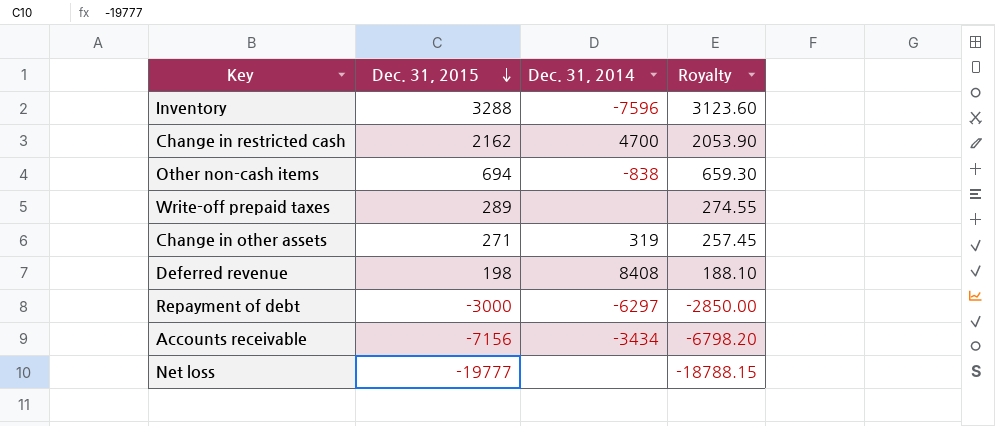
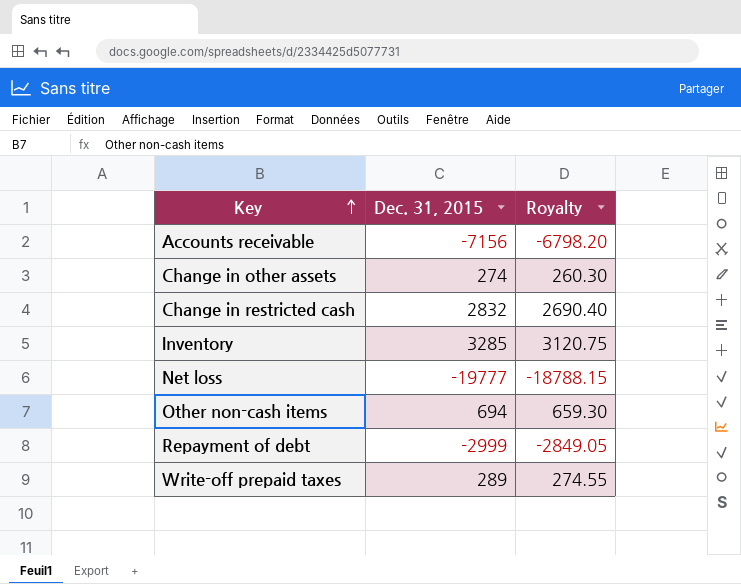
row order: Dec. 31, 2015 descending -> Key ascending
column Dec. 31, 2014 | position: 3 -> none
row Deferred revenue: 198 | 8408 | 188.10 -> none
Change in other assets | Dec. 31, 2015: 271 -> 274
Change in other assets | Royalty: 257.45 -> 260.30
Change in restricted cash | Dec. 31, 2015: 2162 -> 2832
Change in restricted cash | Royalty: 2053.90 -> 2690.40
Inventory | Dec. 31, 2015: 3288 -> 3285
Inventory | Royalty: 3123.60 -> 3120.75
Repayment of debt | Dec. 31, 2015: -3000 -> -2999
Repayment of debt | Royalty: -2850.00 -> -2849.05

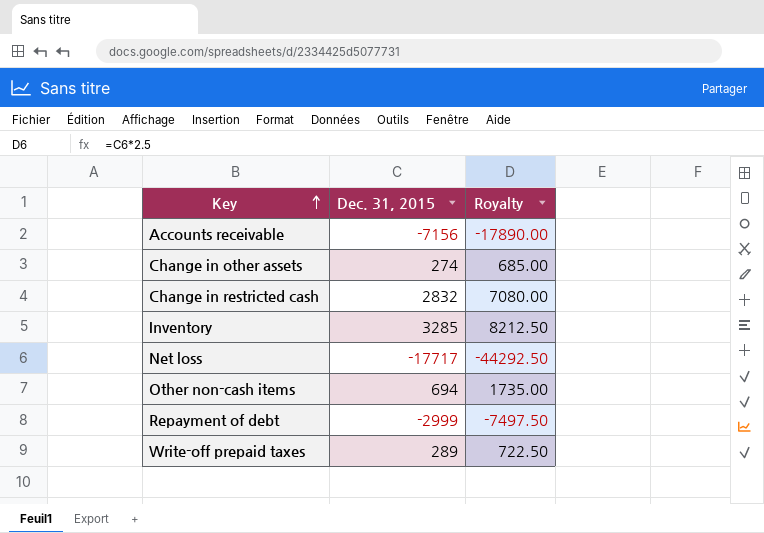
column Royalty | formula: [Dec. 31, 2015] * 0.95 -> [Dec. 31, 2015] * 2.5
Net loss | Dec. 31, 2015: -19777 -> -17717

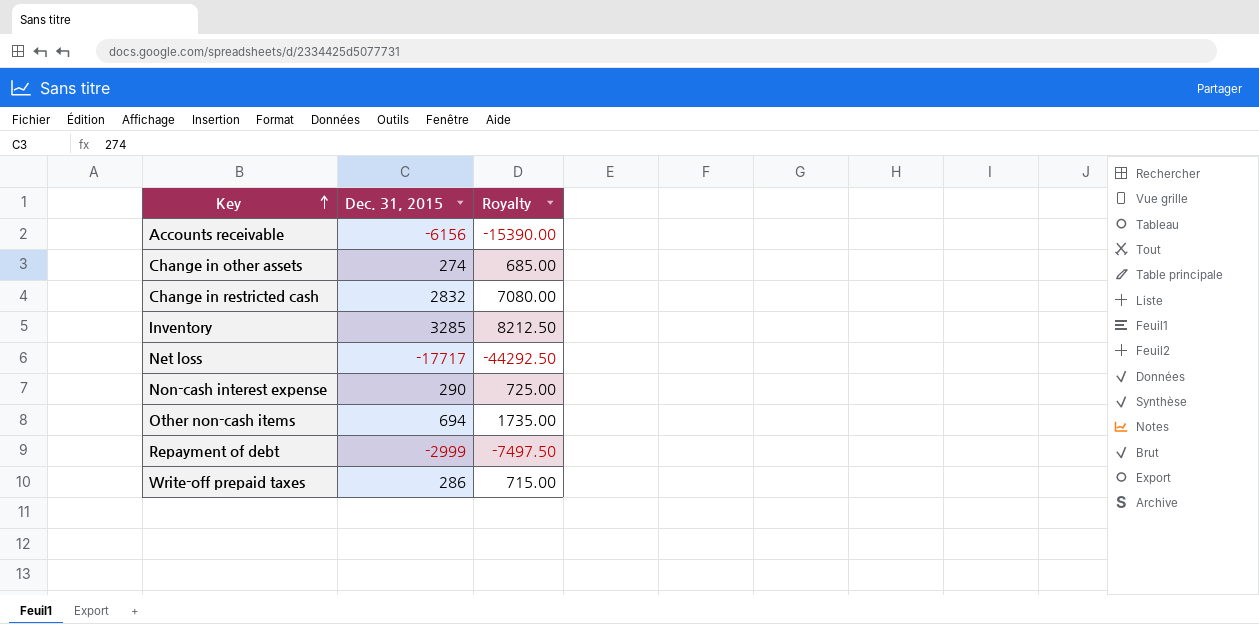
Accounts receivable | Dec. 31, 2015: -7156 -> -6156
Accounts receivable | Royalty: -17890.00 -> -15390.00
row Non-cash interest expense: none -> 290 | 725.00
Write-off prepaid taxes | Dec. 31, 2015: 289 -> 286
Write-off prepaid taxes | Royalty: 722.50 -> 715.00

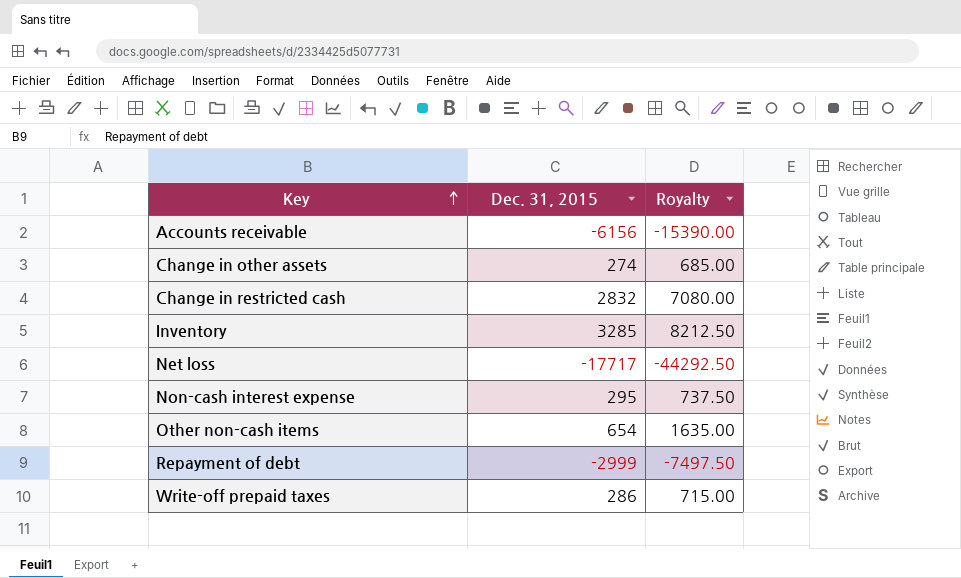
Non-cash interest expense | Dec. 31, 2015: 290 -> 295
Non-cash interest expense | Royalty: 725.00 -> 737.50
Other non-cash items | Dec. 31, 2015: 694 -> 654
Other non-cash items | Royalty: 1735.00 -> 1635.00

